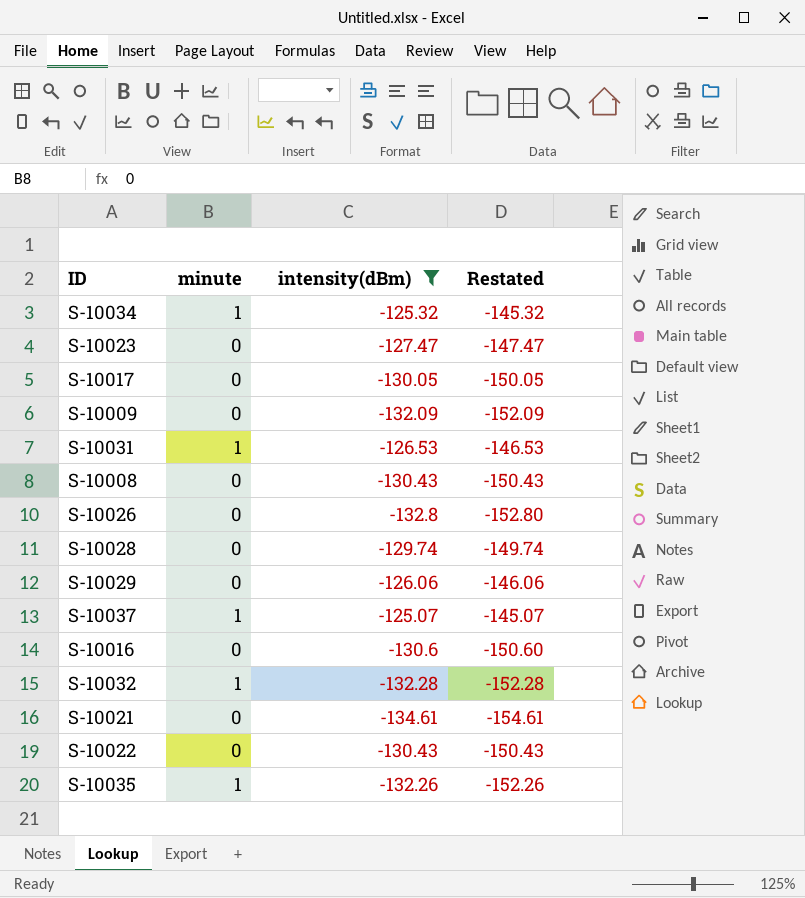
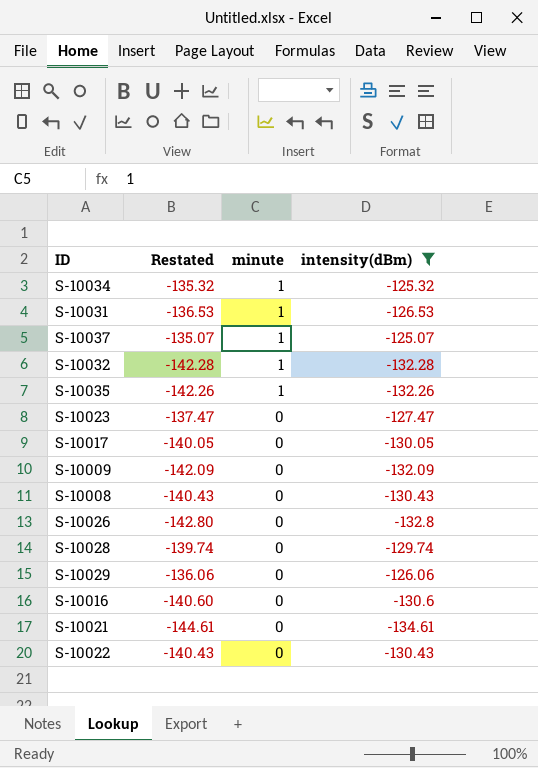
row order: none -> minute descending
column Restated | formula: [intensity(dBm)] - 20 -> [intensity(dBm)] - 10
column Restated | position: 4 -> 2

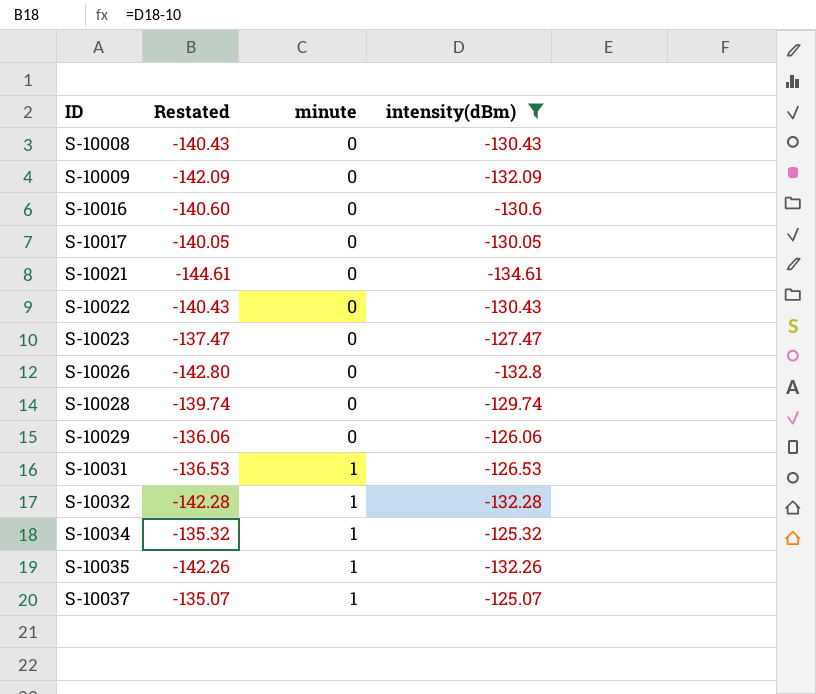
row order: minute descending -> ID ascending

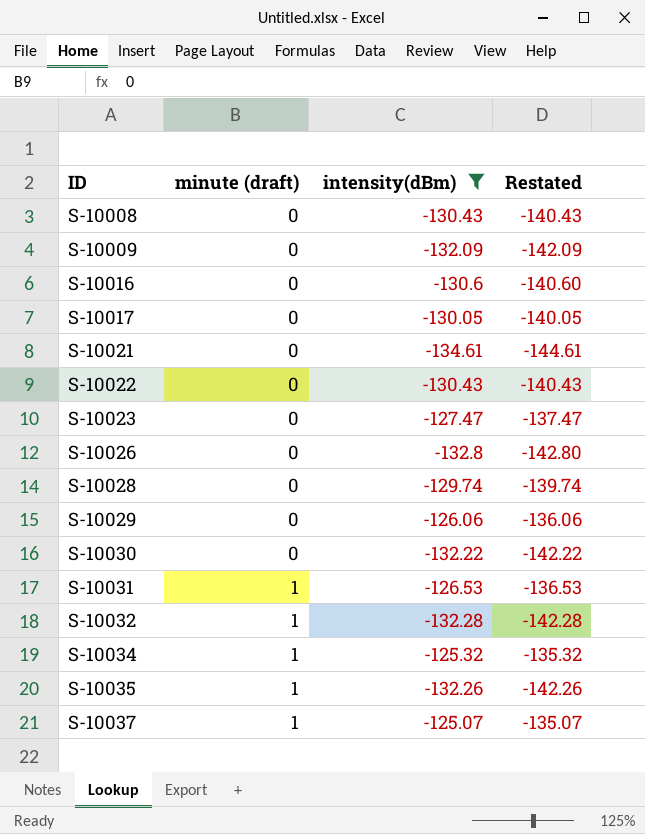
column name: minute -> minute (draft)
column Restated | position: 2 -> 4
row S-10030: none -> 0 | -132.22 | -142.22

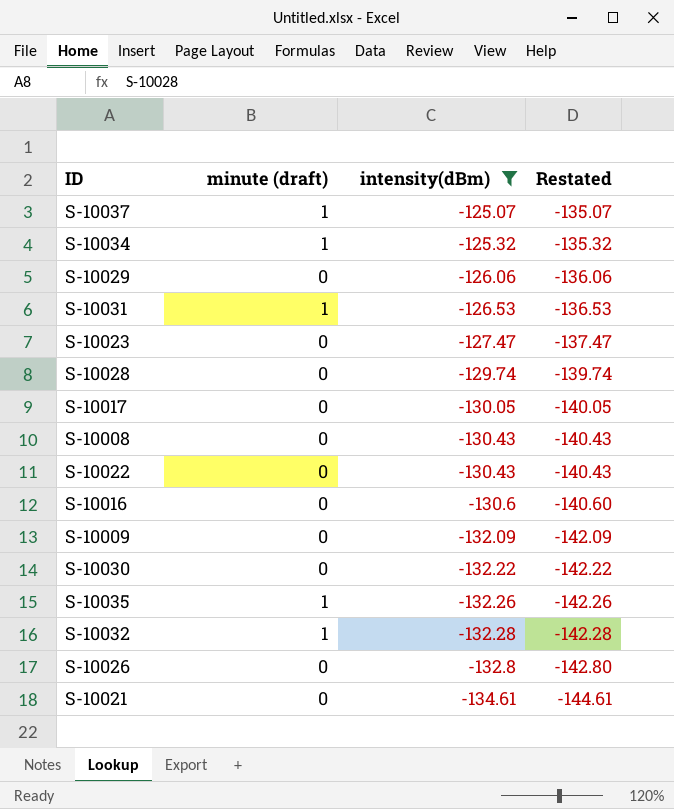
row order: ID ascending -> intensity(dBm) descending

